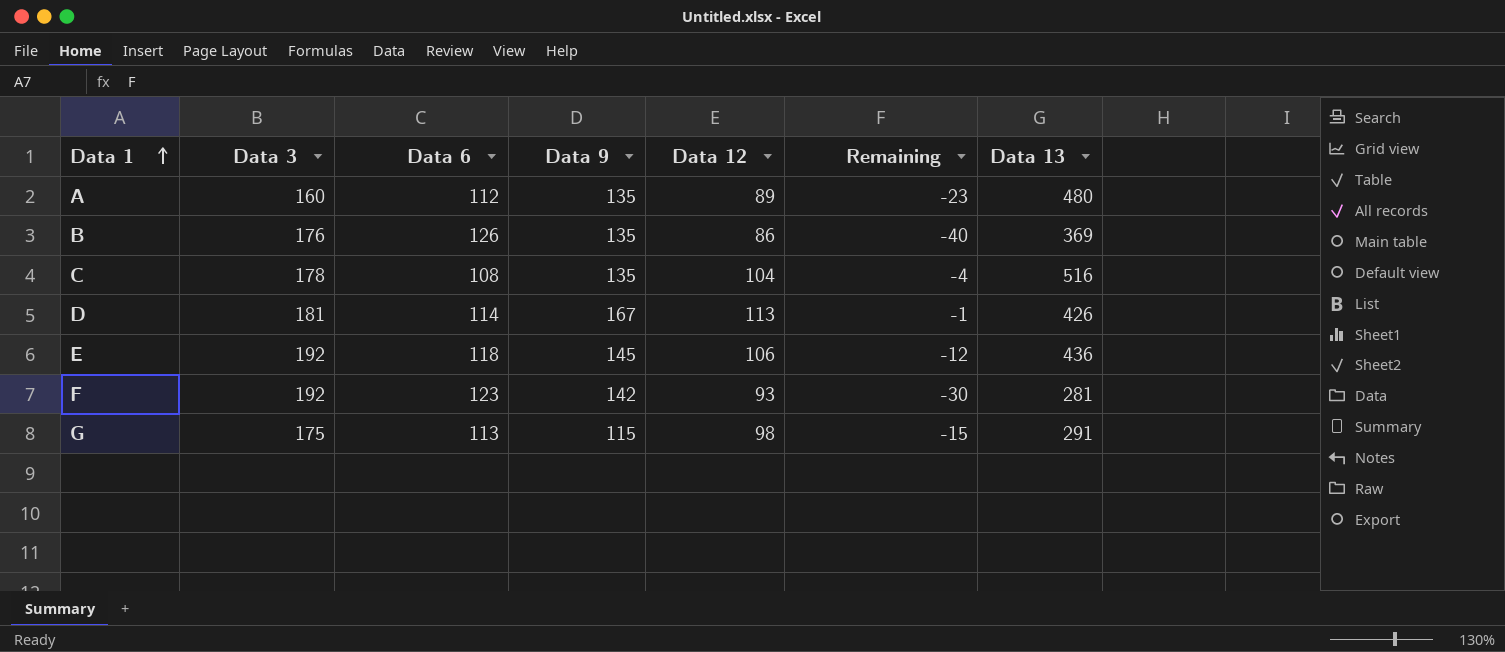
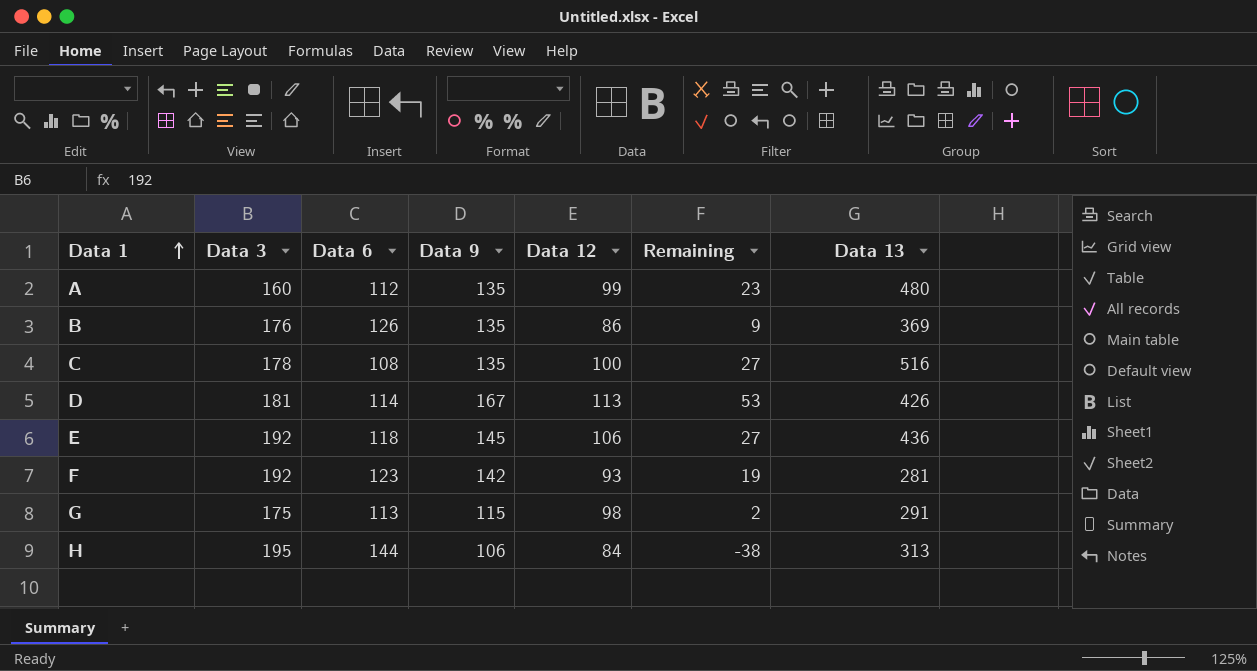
column Remaining | formula: [Data 12] - [Data 6] -> [Data 9] - [Data 6]
A | Data 12: 89 -> 99
C | Data 12: 104 -> 100
row H: none -> 195 | 144 | 106 | 84 | -38 | 313

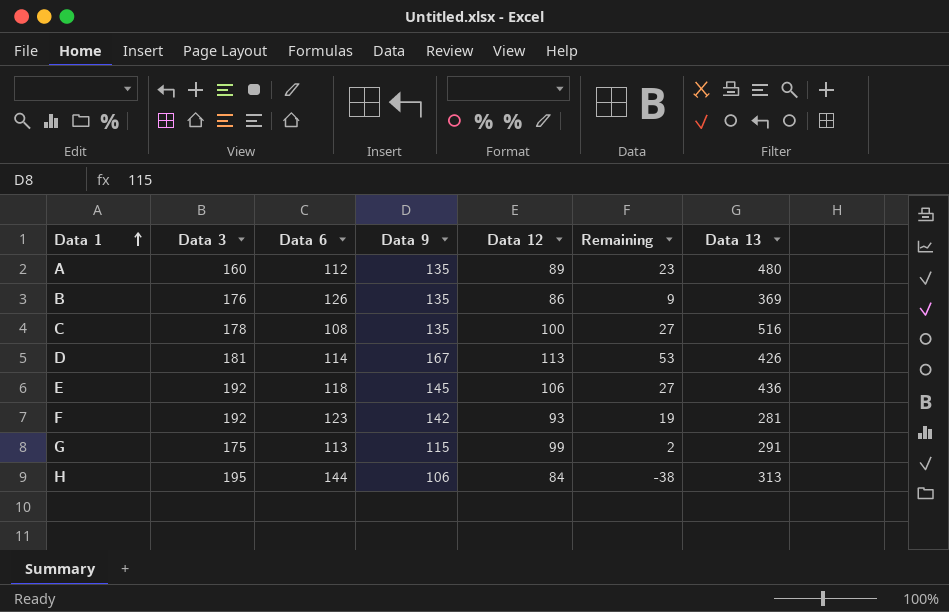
A | Data 12: 99 -> 89
G | Data 12: 98 -> 99

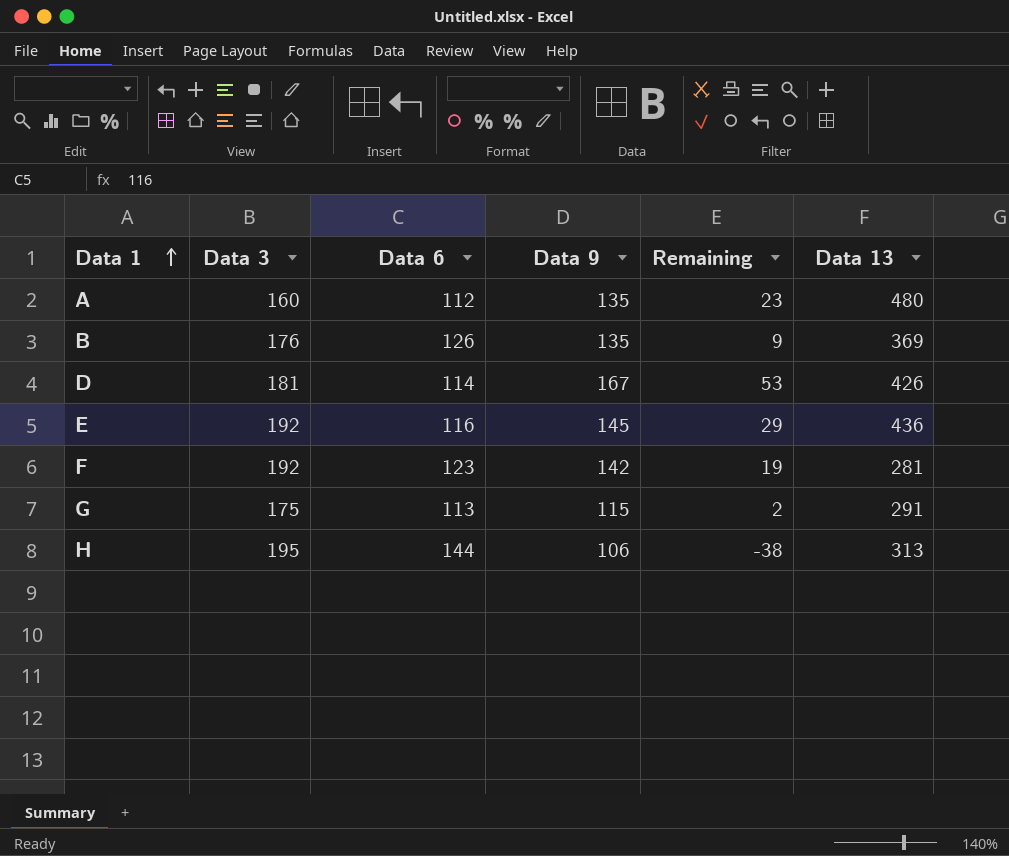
column Data 12 | position: 5 -> none
row C: 178 | 108 | 135 | 100 | 27 | 516 -> none
E | Data 6: 118 -> 116
E | Remaining: 27 -> 29

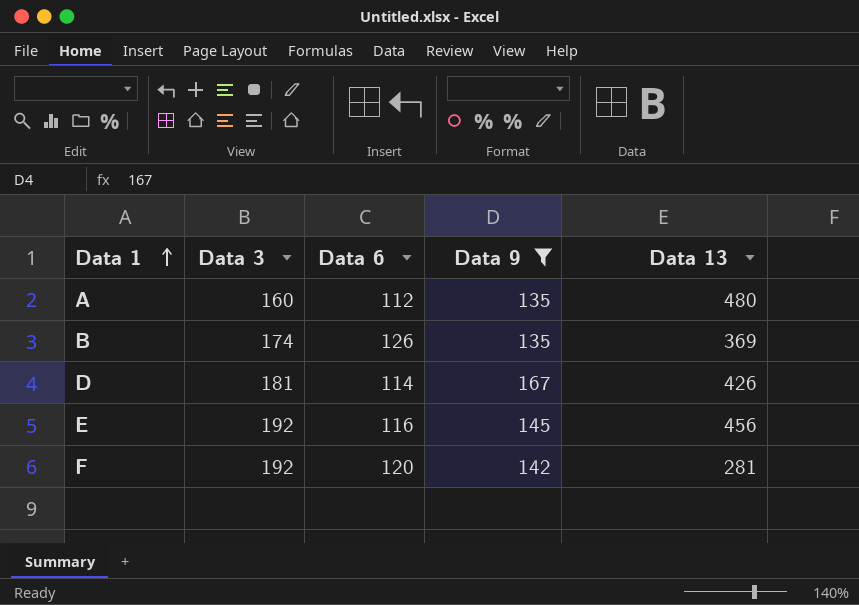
filter: none -> Data 9 >= 135
column Remaining | formula: [Data 9] - [Data 6] -> none
B | Data 3: 176 -> 174
E | Data 13: 436 -> 456
F | Data 6: 123 -> 120

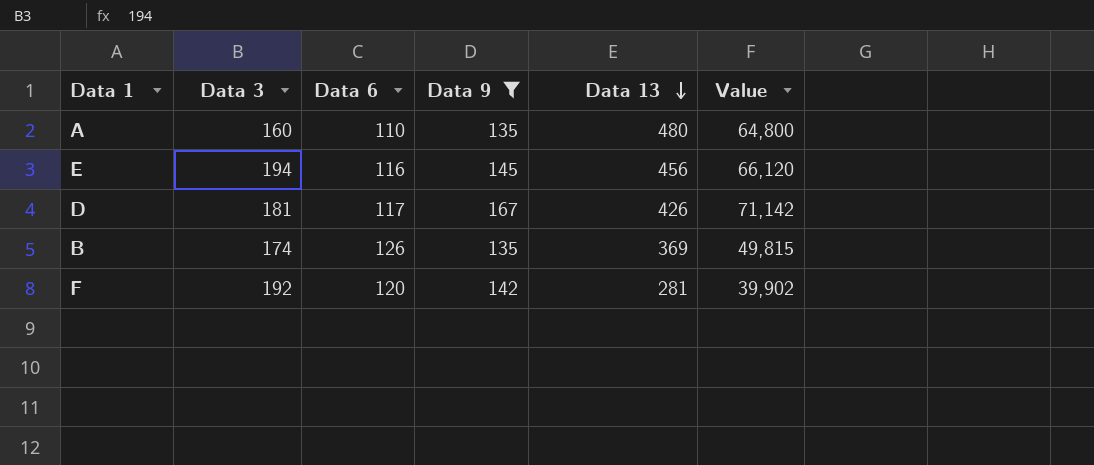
row order: Data 1 ascending -> Data 13 descending
column Value | formula: none -> [Data 9] * [Data 13]
A | Data 6: 112 -> 110
E | Data 3: 192 -> 194
D | Data 6: 114 -> 117

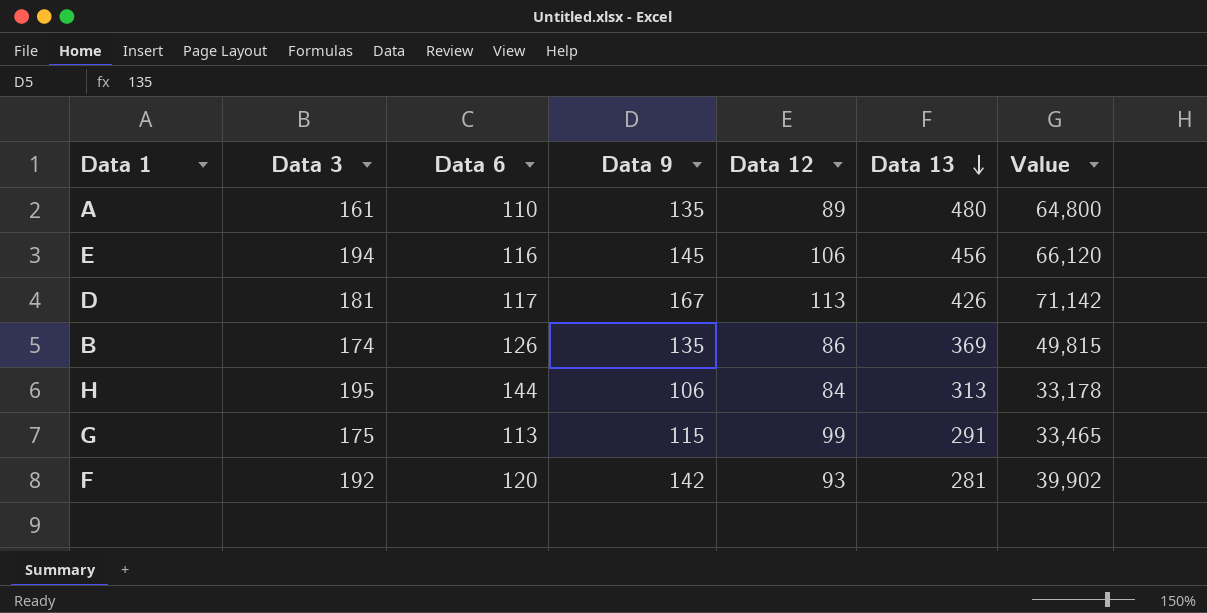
filter: Data 9 >= 135 -> none
column Data 12 | position: none -> 5
A | Data 3: 160 -> 161

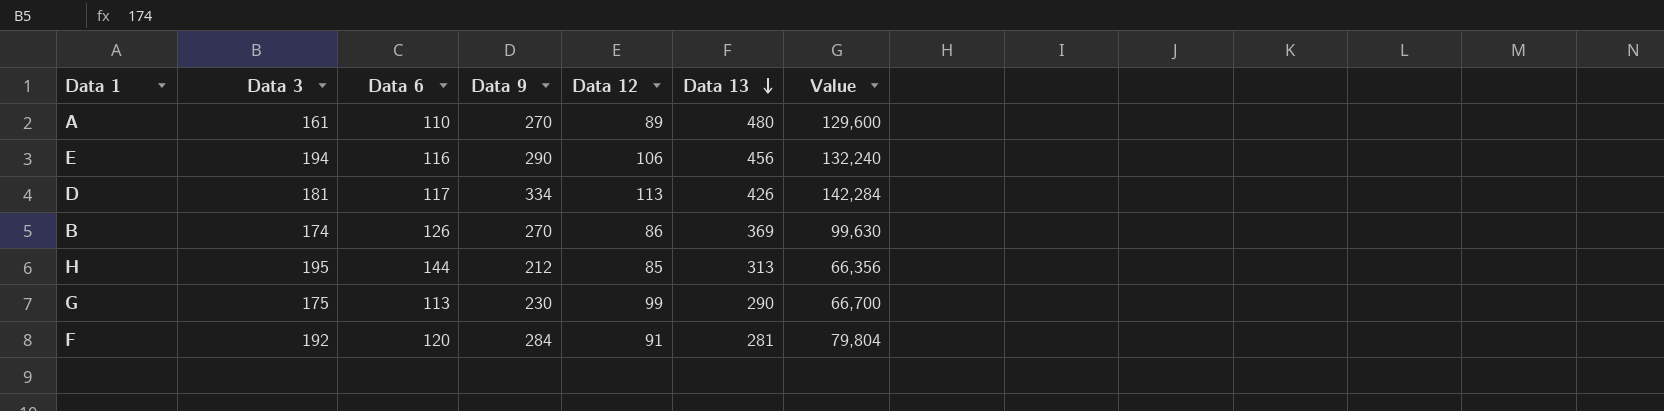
A | Data 9: 135 -> 270
A | Value: 64,800 -> 129,600
E | Data 9: 145 -> 290
E | Value: 66,120 -> 132,240
D | Data 9: 167 -> 334
D | Value: 71,142 -> 142,284
B | Data 9: 135 -> 270
B | Value: 49,815 -> 99,630
H | Data 9: 106 -> 212
H | Data 12: 84 -> 85
H | Value: 33,178 -> 66,356
G | Data 9: 115 -> 230
G | Data 13: 291 -> 290
G | Value: 33,465 -> 66,700
F | Data 9: 142 -> 284
F | Data 12: 93 -> 91
F | Value: 39,902 -> 79,804

